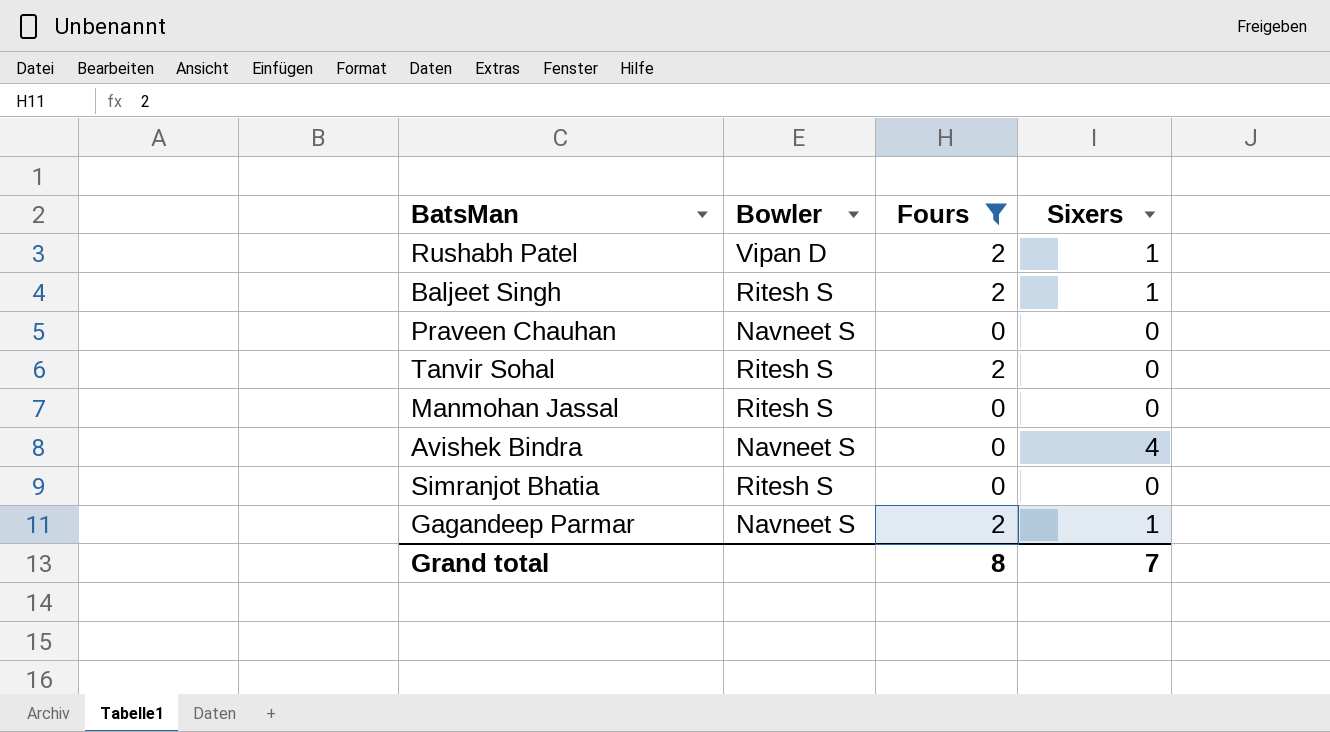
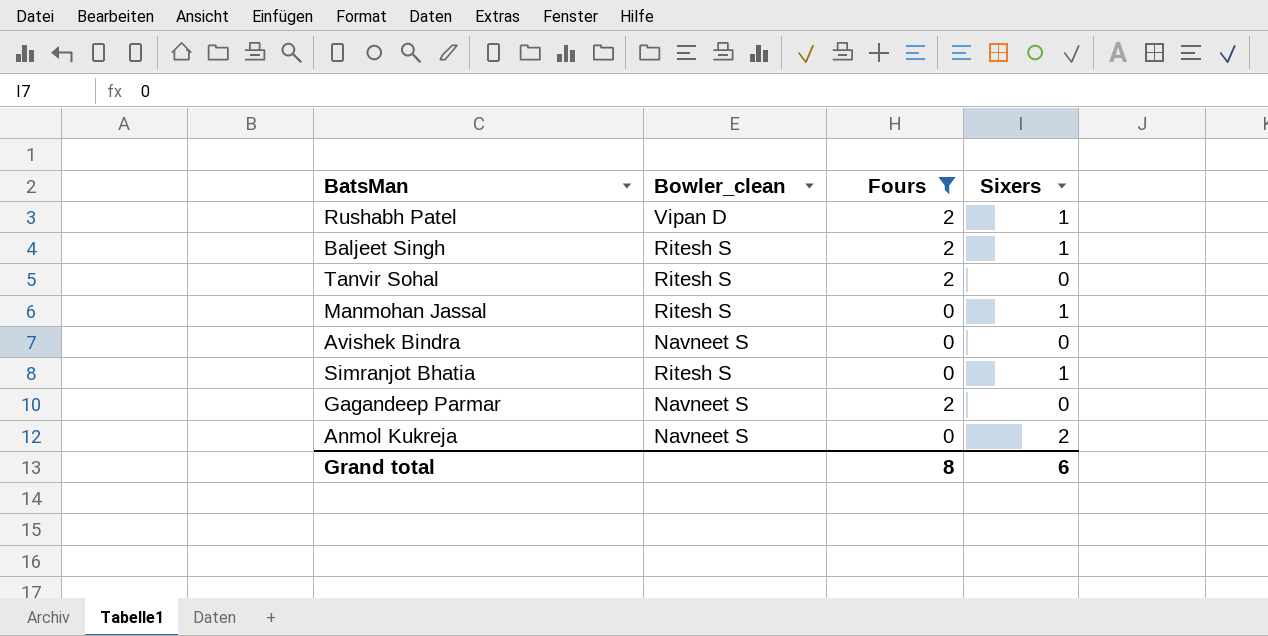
column name: Bowler -> Bowler_clean
row Praveen Chauhan: Navneet S | 0 | 0 -> none
Manmohan Jassal | Sixers: 0 -> 1
Avishek Bindra | Sixers: 4 -> 0
Simranjot Bhatia | Sixers: 0 -> 1
Gagandeep Parmar | Sixers: 1 -> 0
row Anmol Kukreja: none -> Navneet S | 0 | 2
Grand total | Sixers: 7 -> 6

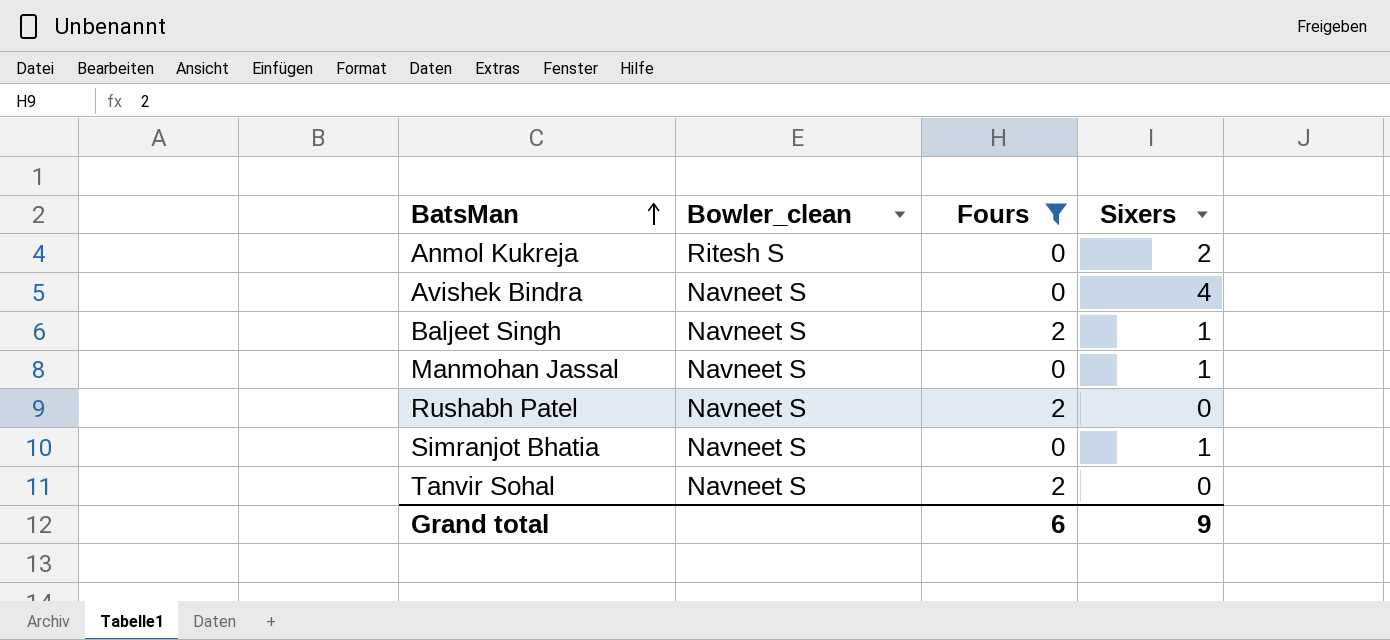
row order: none -> BatsMan ascending
row Gagandeep Parmar: Navneet S | 2 | 0 -> none
Anmol Kukreja | Bowler_clean: Navneet S -> Ritesh S
Avishek Bindra | Sixers: 0 -> 4
Baljeet Singh | Bowler_clean: Ritesh S -> Navneet S
Manmohan Jassal | Bowler_clean: Ritesh S -> Navneet S
Rushabh Patel | Bowler_clean: Vipan D -> Navneet S
Rushabh Patel | Sixers: 1 -> 0
Simranjot Bhatia | Bowler_clean: Ritesh S -> Navneet S
Tanvir Sohal | Bowler_clean: Ritesh S -> Navneet S
Grand total | Fours: 8 -> 6
Grand total | Sixers: 6 -> 9

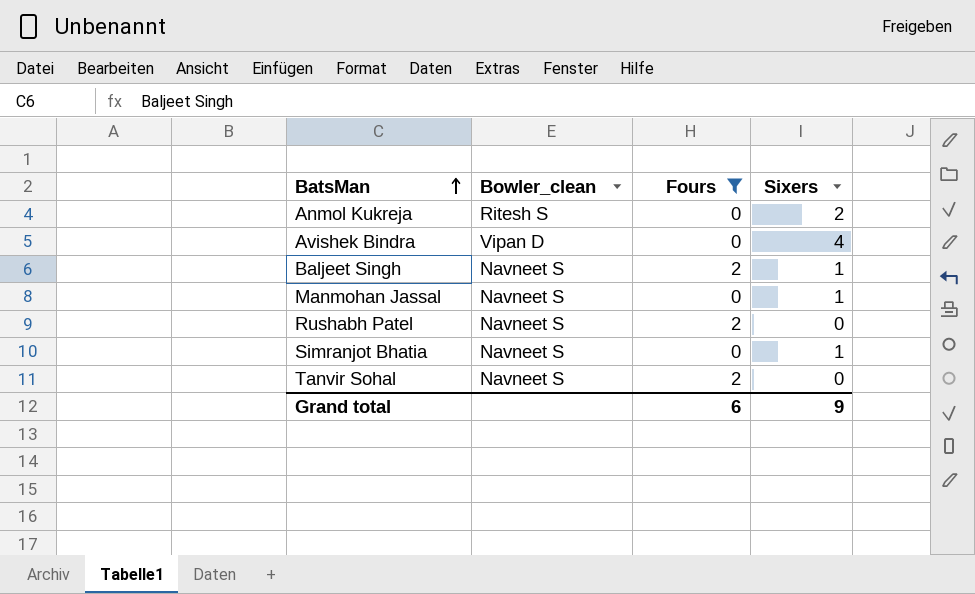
Avishek Bindra | Bowler_clean: Navneet S -> Vipan D

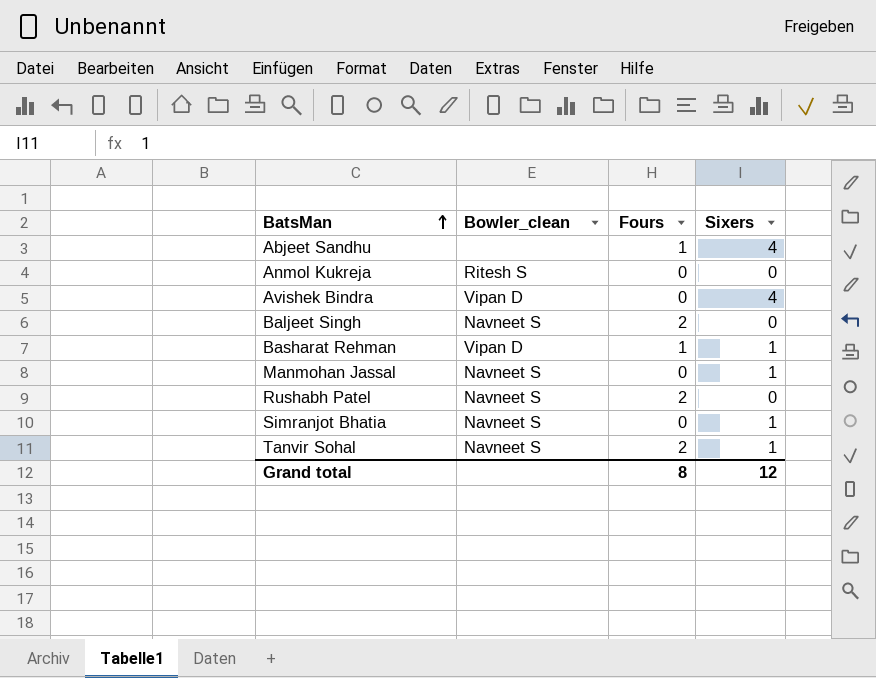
filter: Fours != 1 -> none
Anmol Kukreja | Sixers: 2 -> 0
Baljeet Singh | Sixers: 1 -> 0
Tanvir Sohal | Sixers: 0 -> 1
Grand total | Fours: 6 -> 8
Grand total | Sixers: 9 -> 12

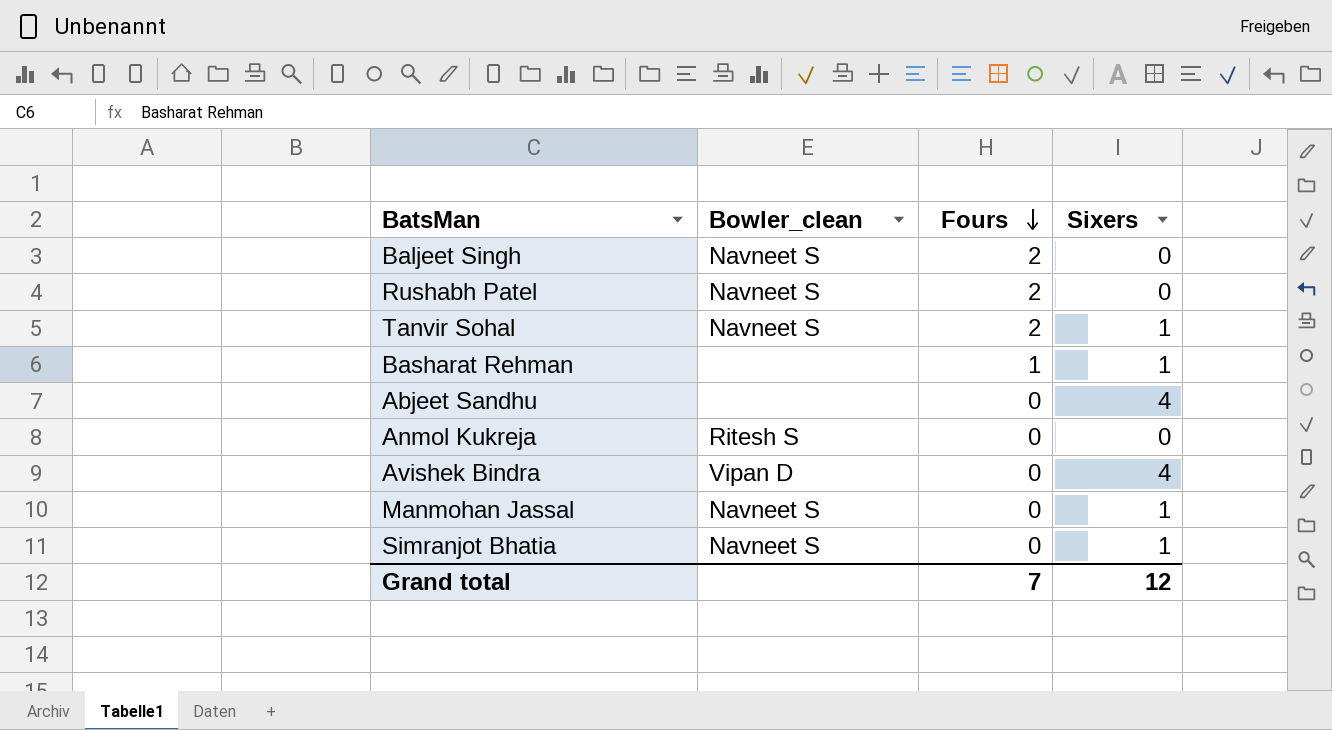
row order: BatsMan ascending -> Fours descending
Basharat Rehman | Bowler_clean: Vipan D -> none
Abjeet Sandhu | Fours: 1 -> 0
Grand total | Fours: 8 -> 7

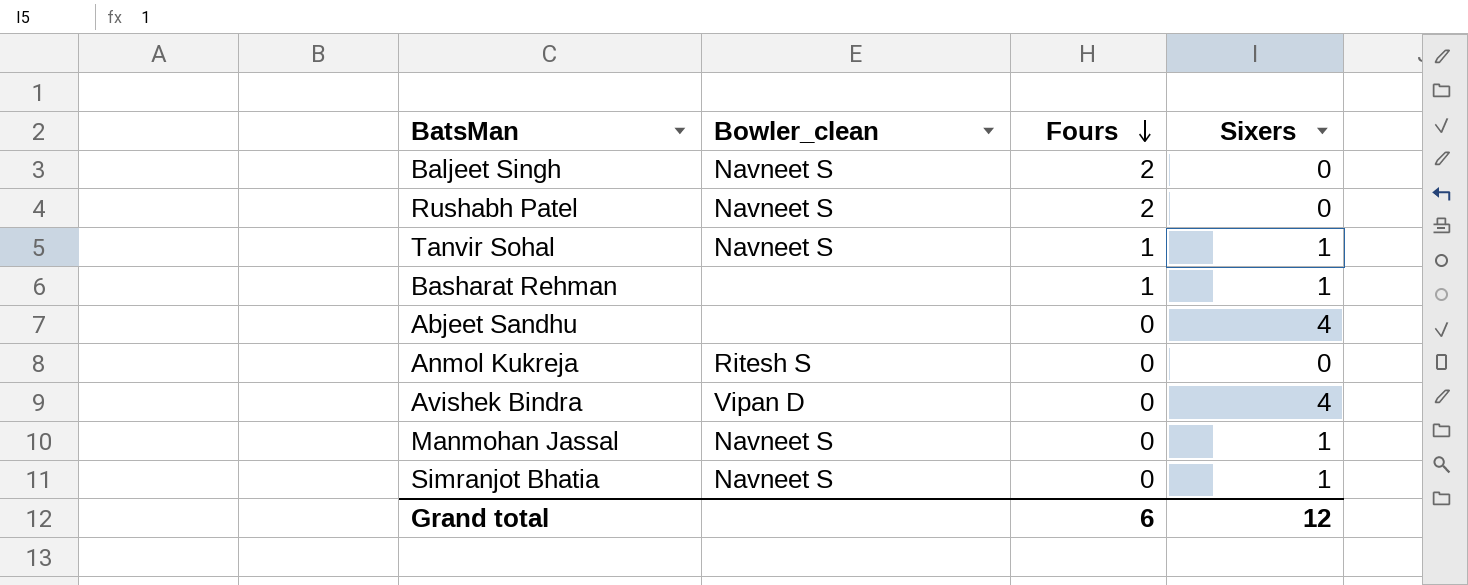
Tanvir Sohal | Fours: 2 -> 1
Grand total | Fours: 7 -> 6

